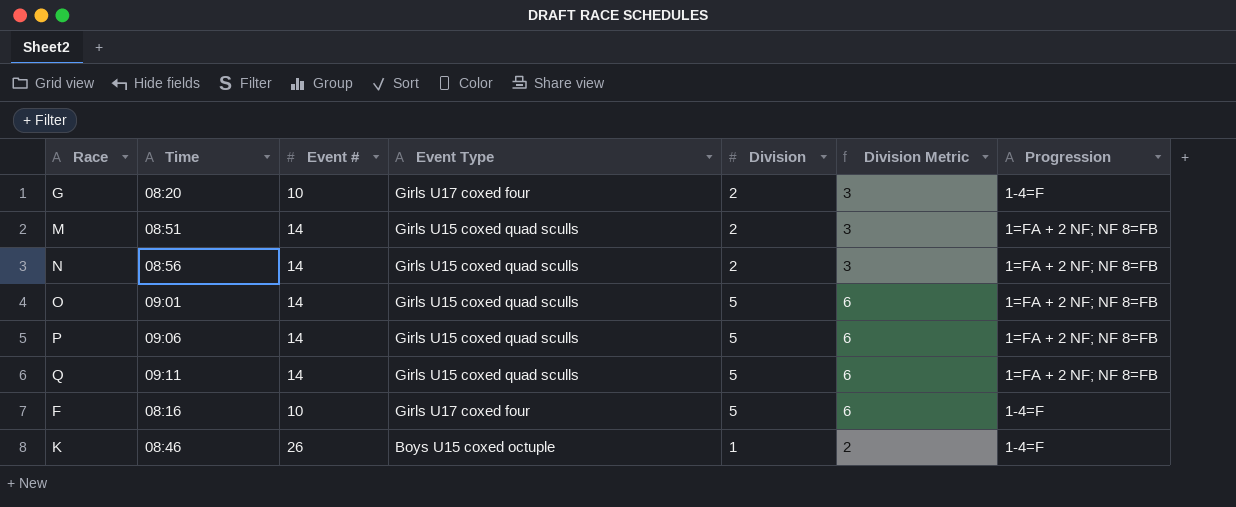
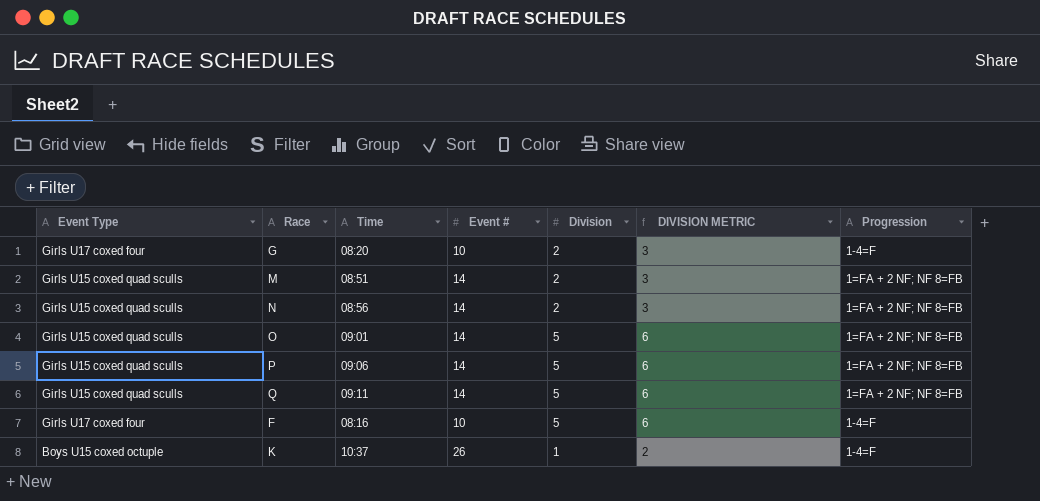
column Event Type | position: 4 -> 1
column name: Division Metric -> DIVISION METRIC
K | Time: 08:46 -> 10:37

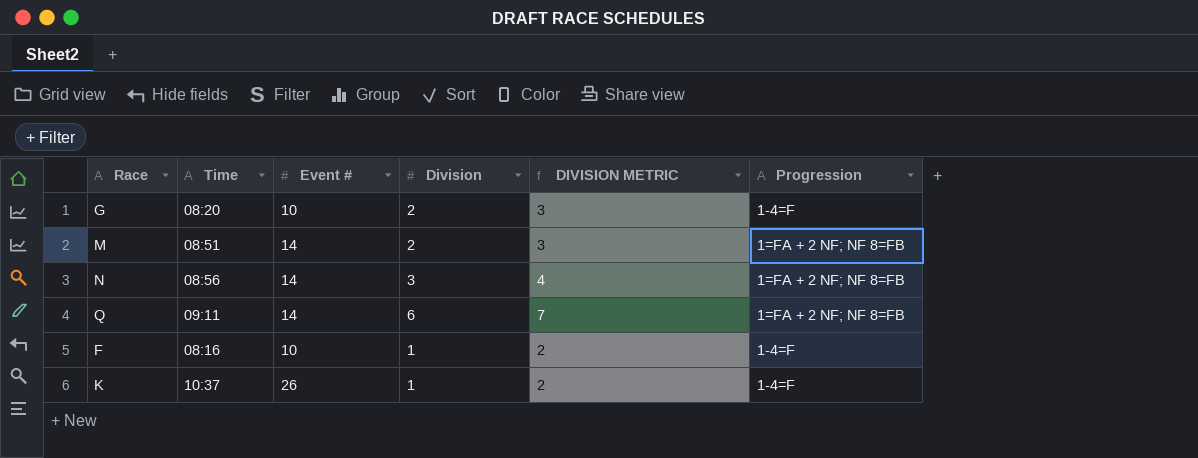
column Event Type | position: 1 -> none
row O: Girls U15 coxed quad sculls | 09:01 | 14 | 5 | 6 | 1=FA + 2 NF; NF 8=FB -> none
row P: Girls U15 coxed quad sculls | 09:06 | 14 | 5 | 6 | 1=FA + 2 NF; NF 8=FB -> none
N | Division: 2 -> 3
N | DIVISION METRIC: 3 -> 4
Q | Division: 5 -> 6
Q | DIVISION METRIC: 6 -> 7
F | Division: 5 -> 1
F | DIVISION METRIC: 6 -> 2

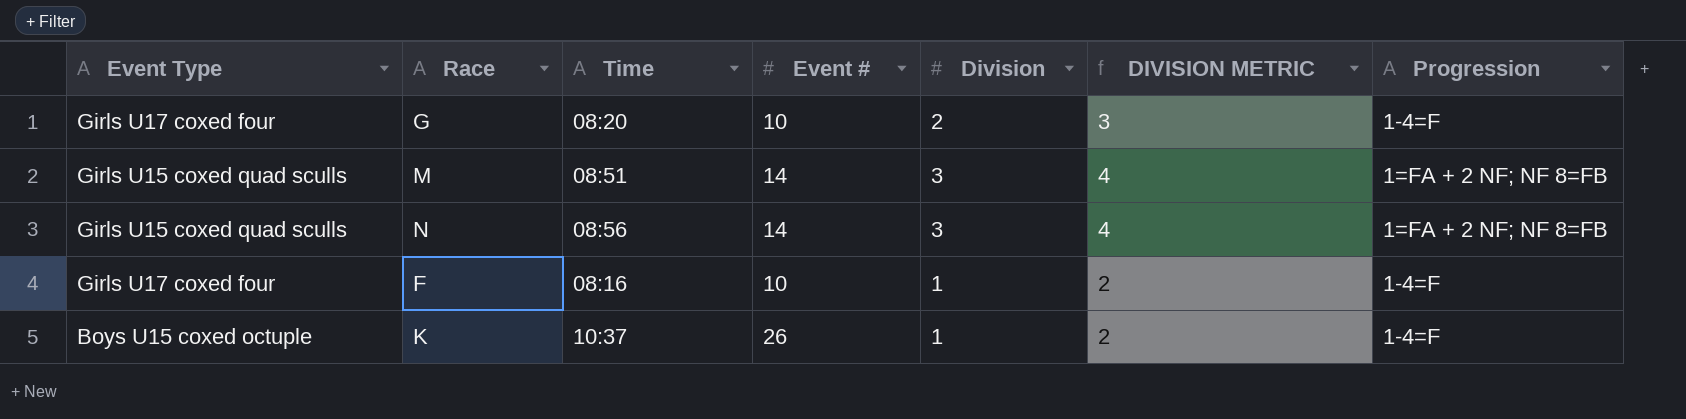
column Event Type | position: none -> 1
row Q: 09:11 | 14 | 6 | 7 | 1=FA + 2 NF; NF 8=FB -> none
M | Division: 2 -> 3
M | DIVISION METRIC: 3 -> 4

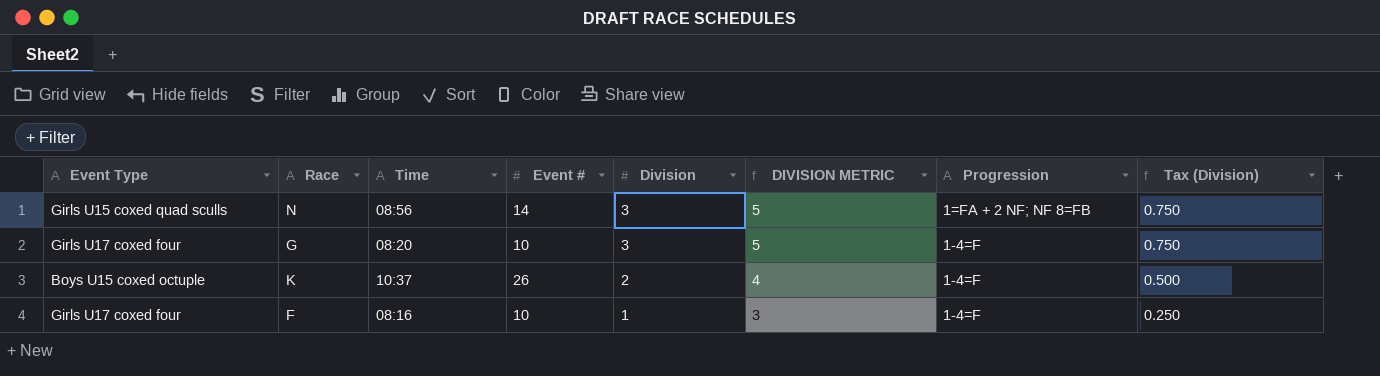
row order: none -> Division descending
column DIVISION METRIC | formula: [Division] + 1 -> [Division] + 2
column Tax (Division) | formula: none -> [Division] * 0.25
row M: Girls U15 coxed quad sculls | 08:51 | 14 | 3 | 4 | 1=FA + 2 NF; NF 8=FB -> none
G | Division: 2 -> 3
K | Division: 1 -> 2

